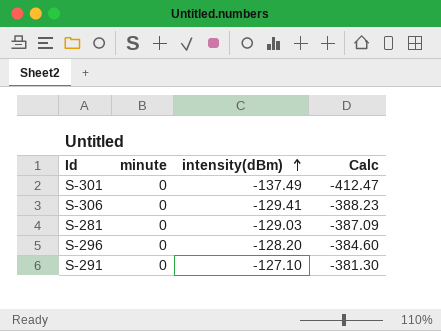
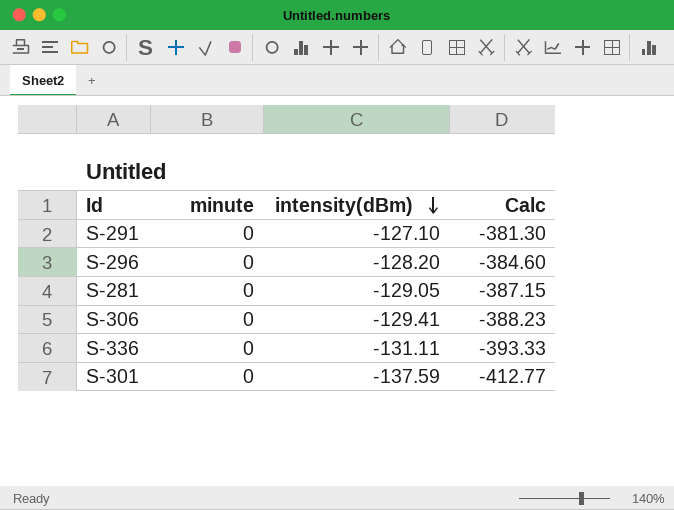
row order: intensity(dBm) ascending -> intensity(dBm) descending
S-281 | intensity(dBm): -129.03 -> -129.05
S-281 | Calc: -387.09 -> -387.15
row S-336: none -> 0 | -131.11 | -393.33
S-301 | intensity(dBm): -137.49 -> -137.59
S-301 | Calc: -412.47 -> -412.77

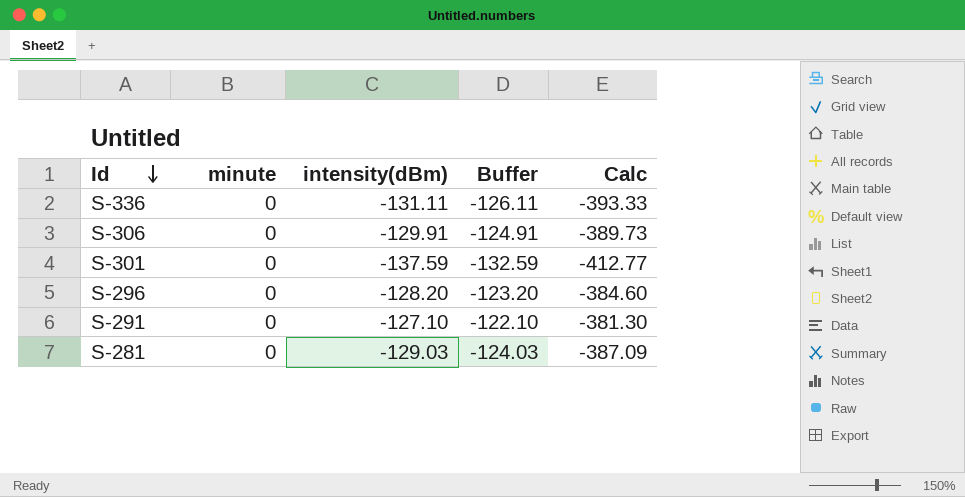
row order: intensity(dBm) descending -> Id descending
column Buffer | formula: none -> [intensity(dBm)] + 5
S-306 | intensity(dBm): -129.41 -> -129.91
S-306 | Calc: -388.23 -> -389.73
S-281 | intensity(dBm): -129.05 -> -129.03
S-281 | Calc: -387.15 -> -387.09

